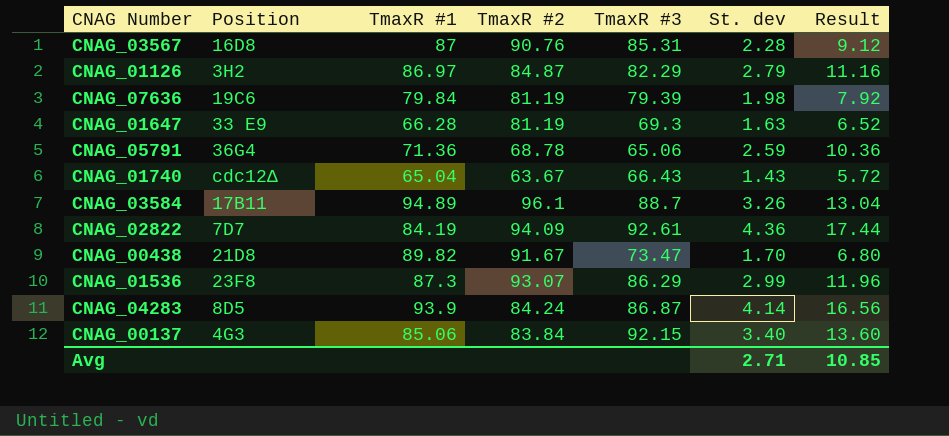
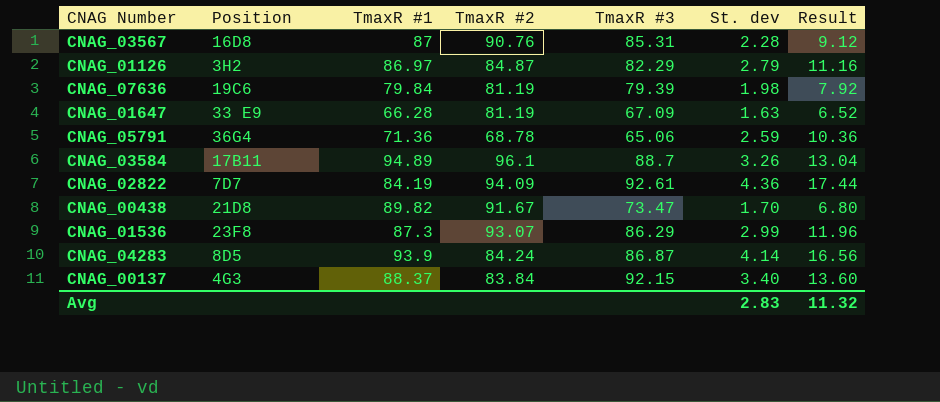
row CNAG_01740: cdc12Δ | 65.04 | 63.67 | 66.43 | 1.43 | 5.72 -> none
CNAG_01647 | TmaxR #3: 69.3 -> 67.09
CNAG_00137 | TmaxR #1: 85.06 -> 88.37
Avg | St. dev: 2.71 -> 2.83
Avg | Result: 10.85 -> 11.32

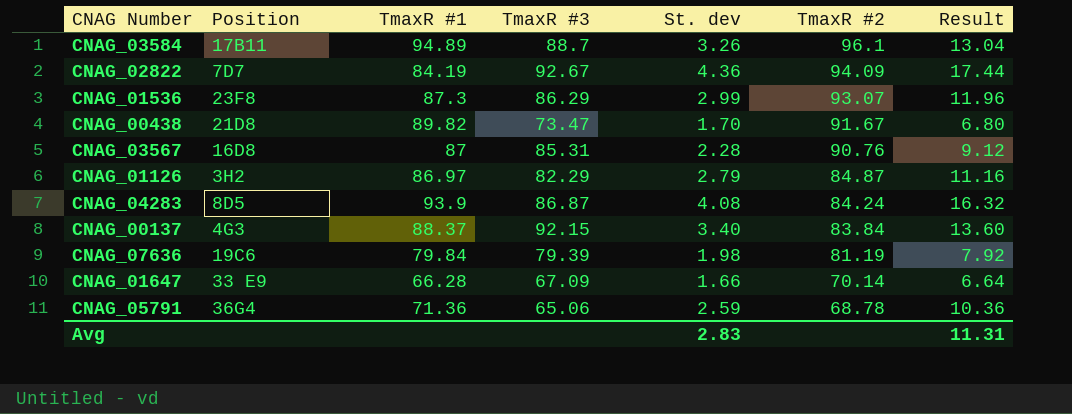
row order: none -> TmaxR #2 descending
column TmaxR #2 | position: 4 -> 6
CNAG_02822 | TmaxR #3: 92.61 -> 92.67
CNAG_04283 | St. dev: 4.14 -> 4.08
CNAG_04283 | Result: 16.56 -> 16.32
CNAG_01647 | St. dev: 1.63 -> 1.66
CNAG_01647 | TmaxR #2: 81.19 -> 70.14
CNAG_01647 | Result: 6.52 -> 6.64
Avg | Result: 11.32 -> 11.31

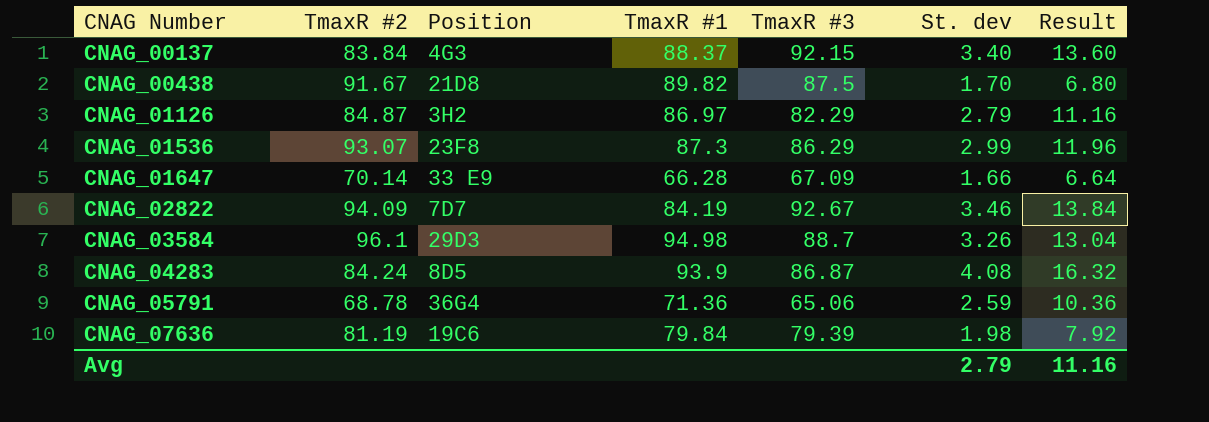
row order: TmaxR #2 descending -> CNAG Number ascending
column TmaxR #2 | position: 6 -> 2
row CNAG_03567: 16D8 | 87 | 85.31 | 2.28 | 90.76 | 9.12 -> none
CNAG_00438 | TmaxR #3: 73.47 -> 87.5
CNAG_02822 | St. dev: 4.36 -> 3.46
CNAG_02822 | Result: 17.44 -> 13.84
CNAG_03584 | Position: 17B11 -> 29D3
CNAG_03584 | TmaxR #1: 94.89 -> 94.98
Avg | St. dev: 2.83 -> 2.79
Avg | Result: 11.31 -> 11.16

